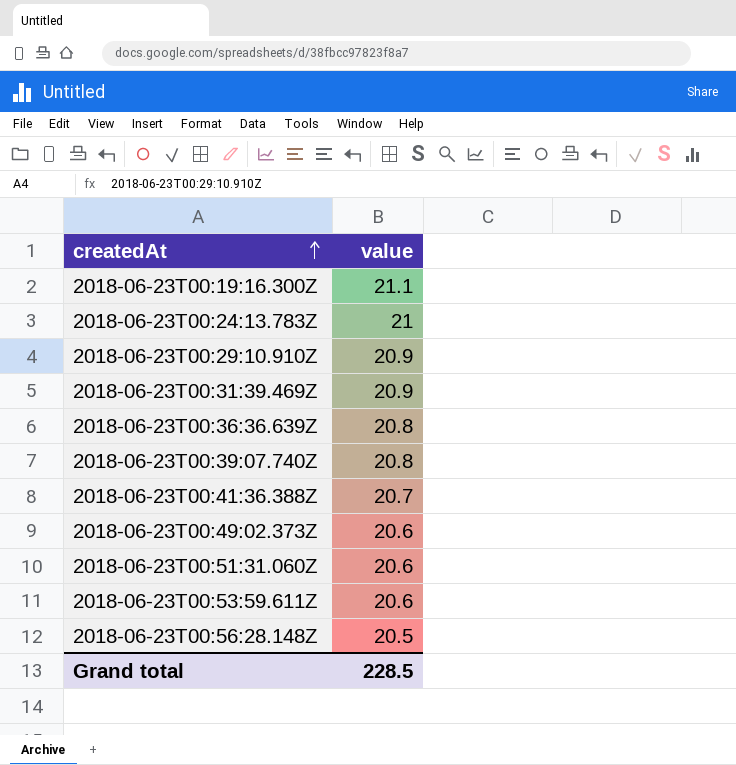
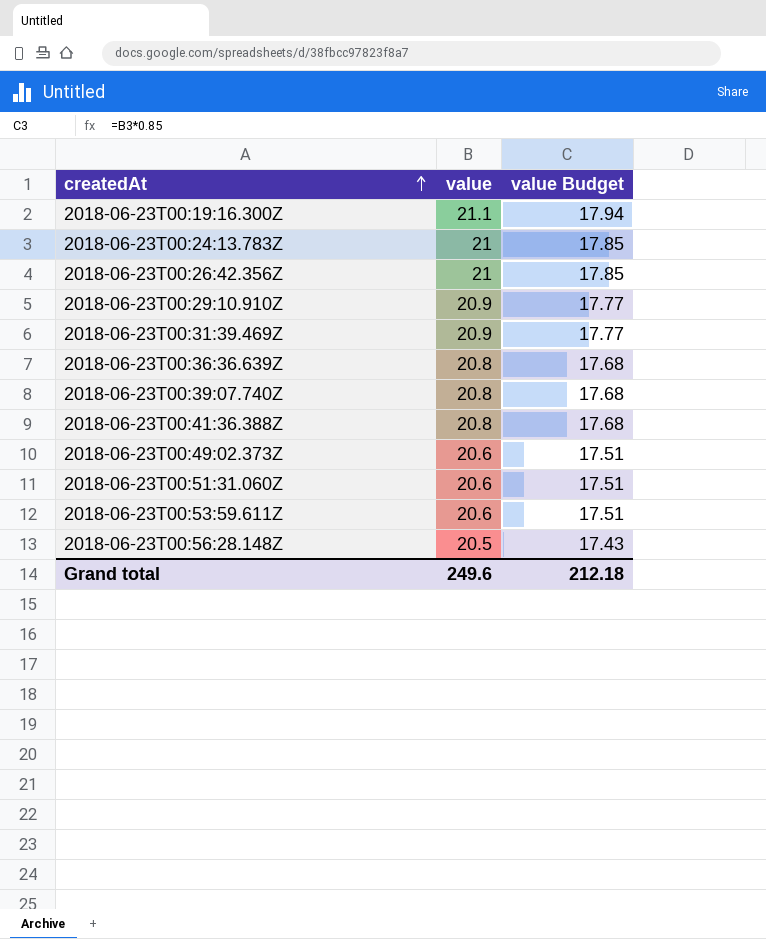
column value Budget | formula: none -> [value] * 0.85
row 2018-06-23T00:26:42.356Z: none -> 21 | 17.85
2018-06-23T00:41:36.388Z | value: 20.7 -> 20.8
Grand total | value: 228.5 -> 249.6

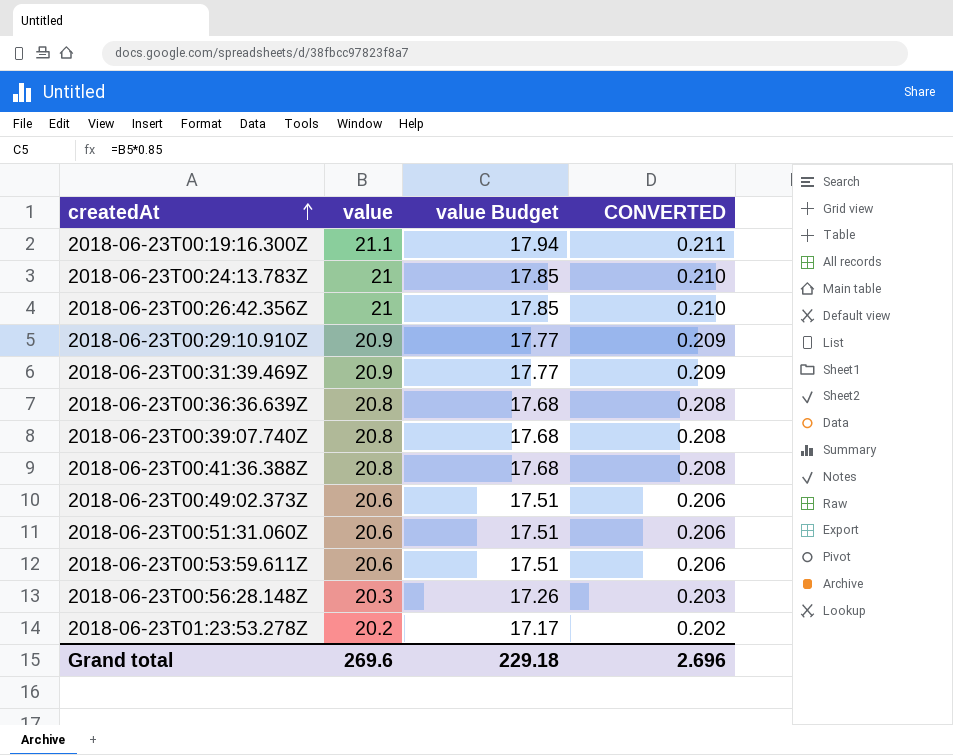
column CONVERTED | formula: none -> [value] * 0.01
2018-06-23T00:56:28.148Z | value: 20.5 -> 20.3
2018-06-23T00:56:28.148Z | value Budget: 17.43 -> 17.26
row 2018-06-23T01:23:53.278Z: none -> 20.2 | 17.17 | 0.202
Grand total | value: 249.6 -> 269.6
Grand total | value Budget: 212.18 -> 229.18

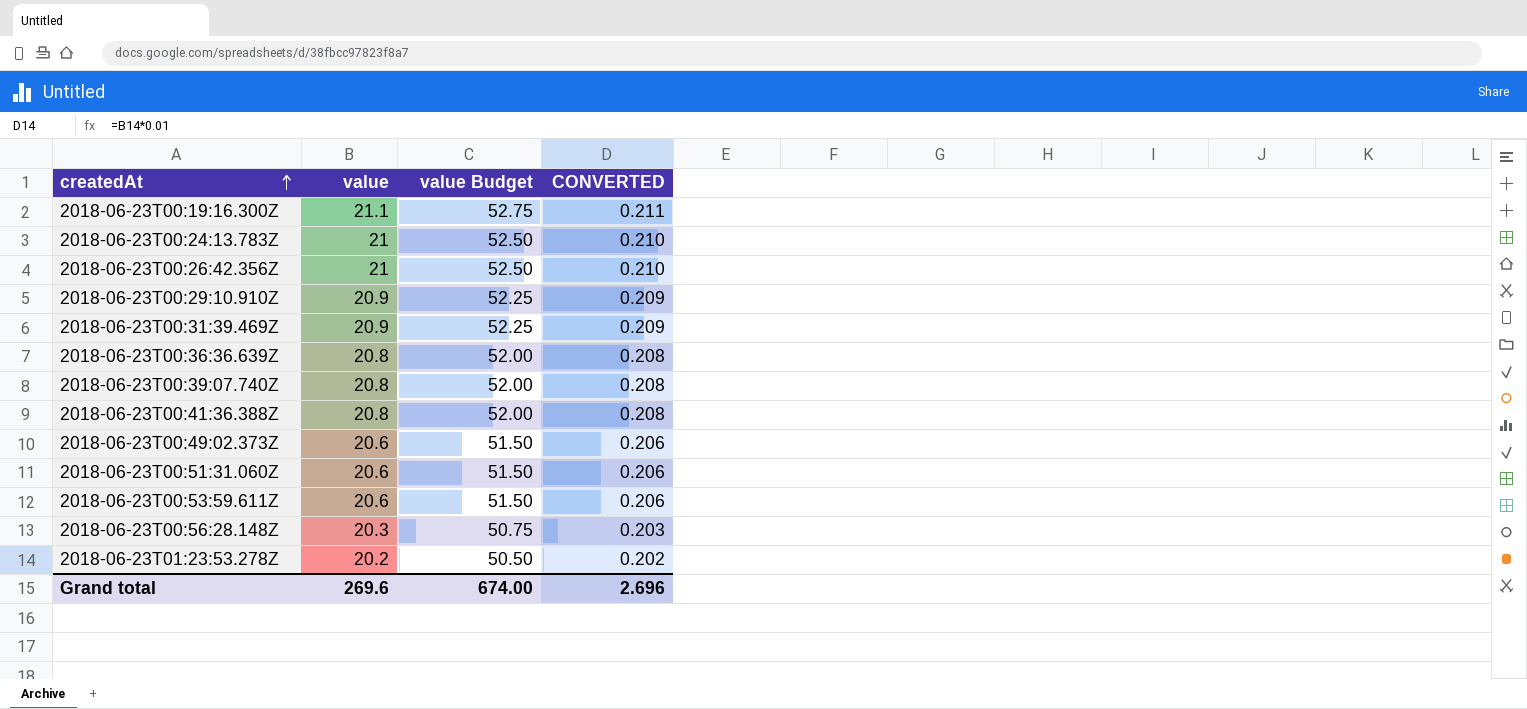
column value Budget | formula: [value] * 0.85 -> [value] * 2.5
Grand total | value Budget: 229.18 -> 674.00

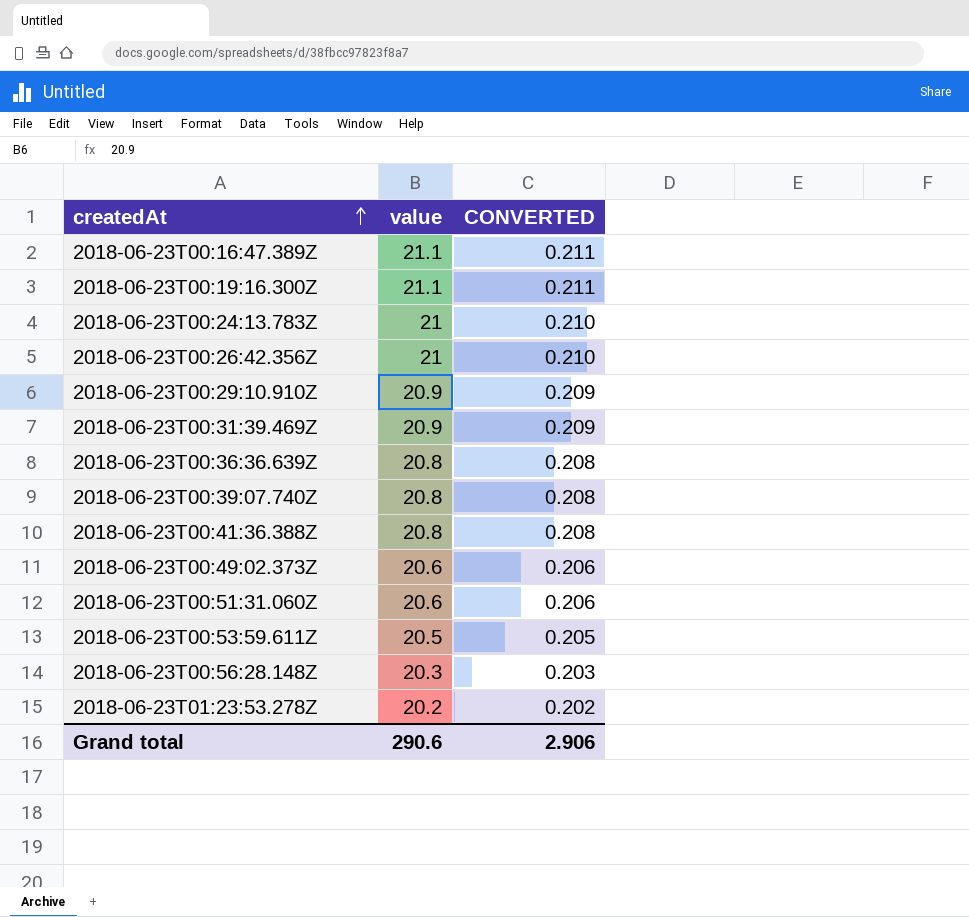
column value Budget | formula: [value] * 2.5 -> none
row 2018-06-23T00:16:47.389Z: none -> 21.1 | 0.211
2018-06-23T00:53:59.611Z | value: 20.6 -> 20.5
2018-06-23T00:53:59.611Z | CONVERTED: 0.206 -> 0.205
Grand total | value: 269.6 -> 290.6
Grand total | CONVERTED: 2.696 -> 2.906

